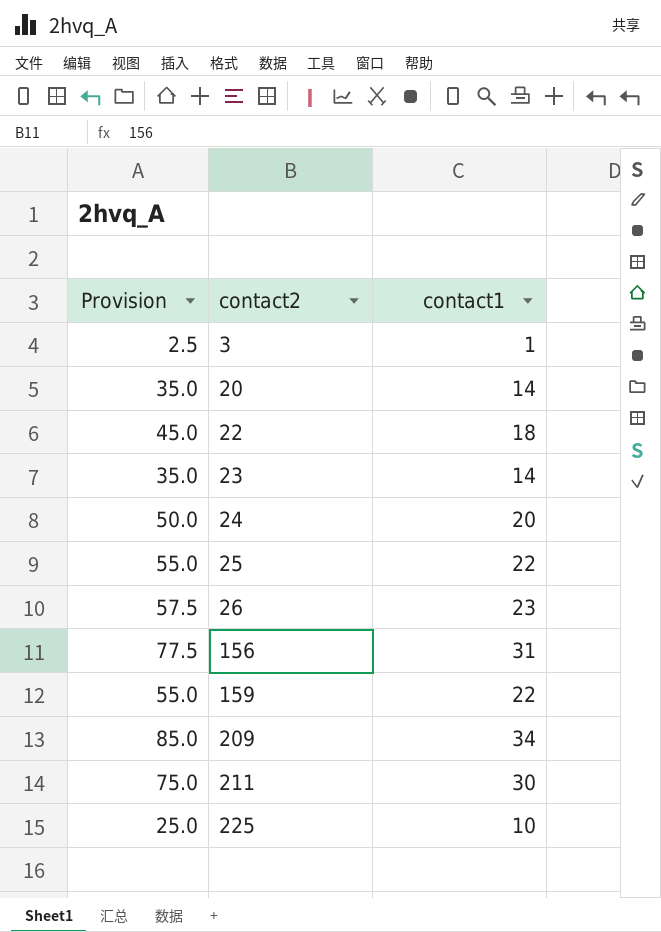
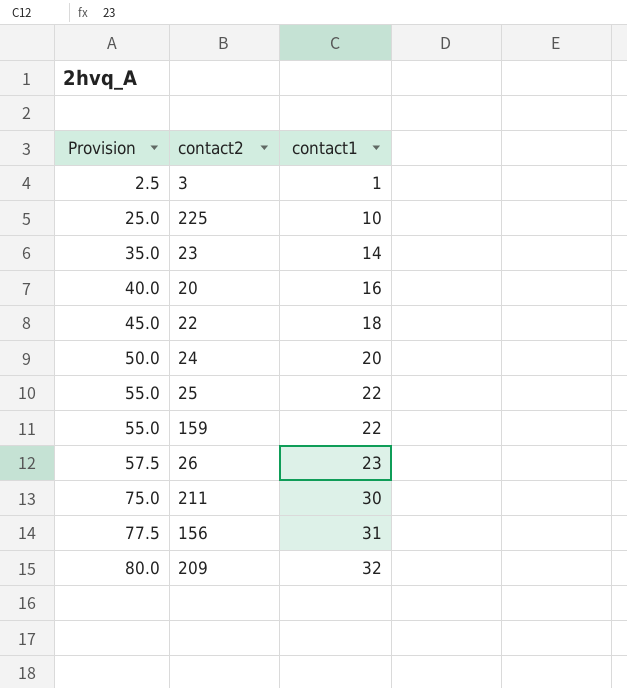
row order: contact2 ascending -> Provision ascending
20 | Provision: 35.0 -> 40.0
20 | contact1: 14 -> 16
209 | Provision: 85.0 -> 80.0
209 | contact1: 34 -> 32

